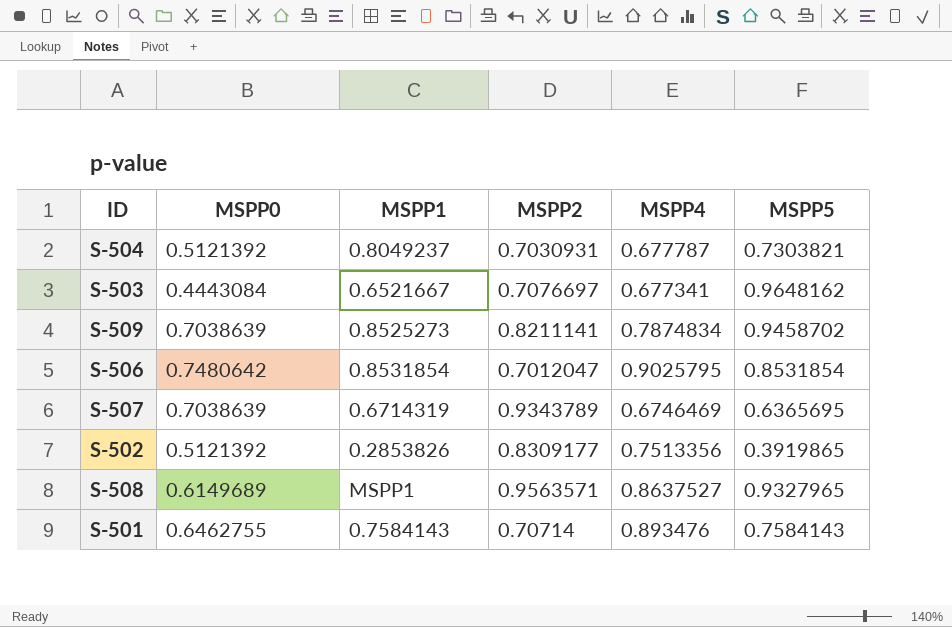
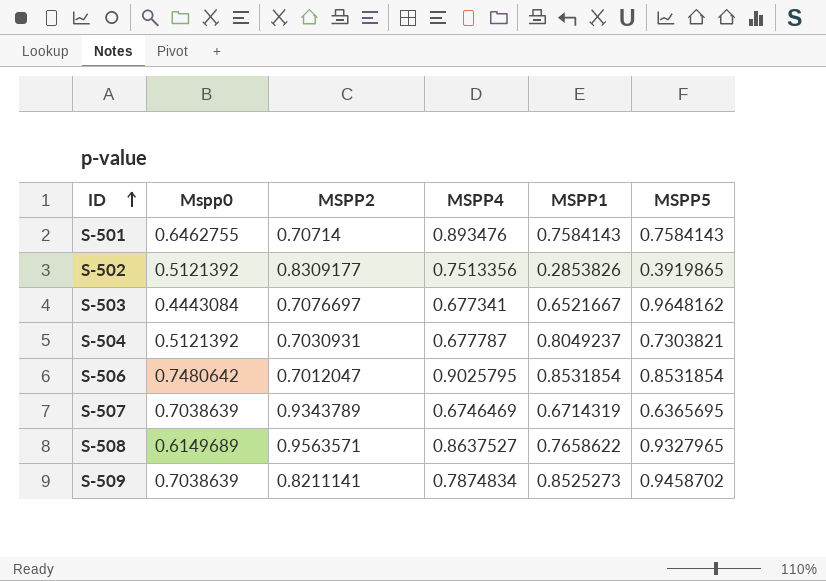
row order: none -> ID ascending
column name: MSPP0 -> Mspp0
column MSPP1 | position: 3 -> 5
S-508 | MSPP1: MSPP1 -> 0.7658622

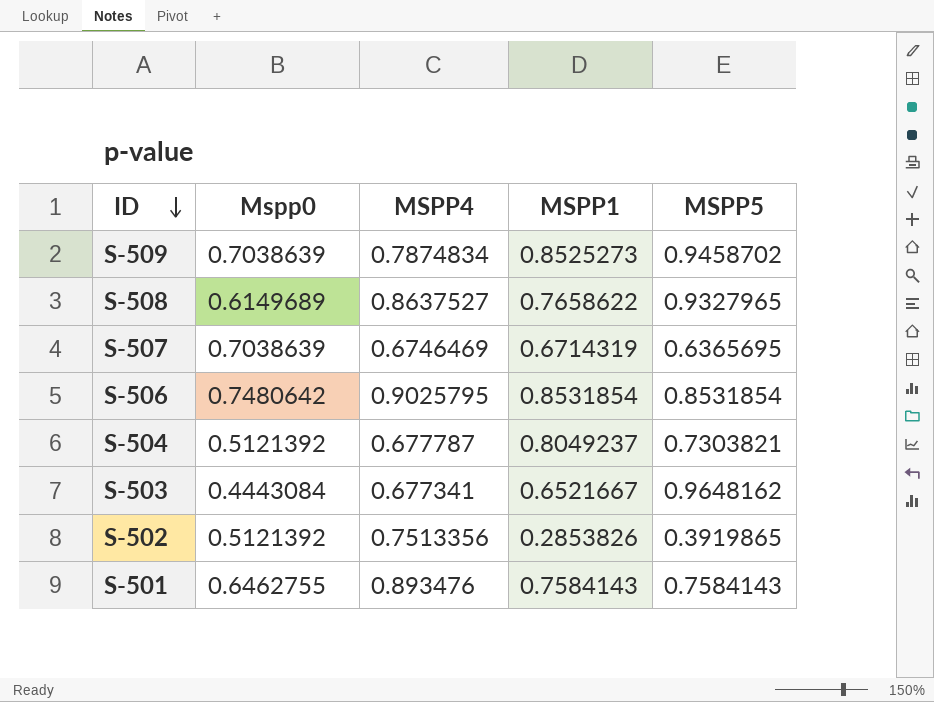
row order: ID ascending -> ID descending
column MSPP2 | position: 3 -> none

